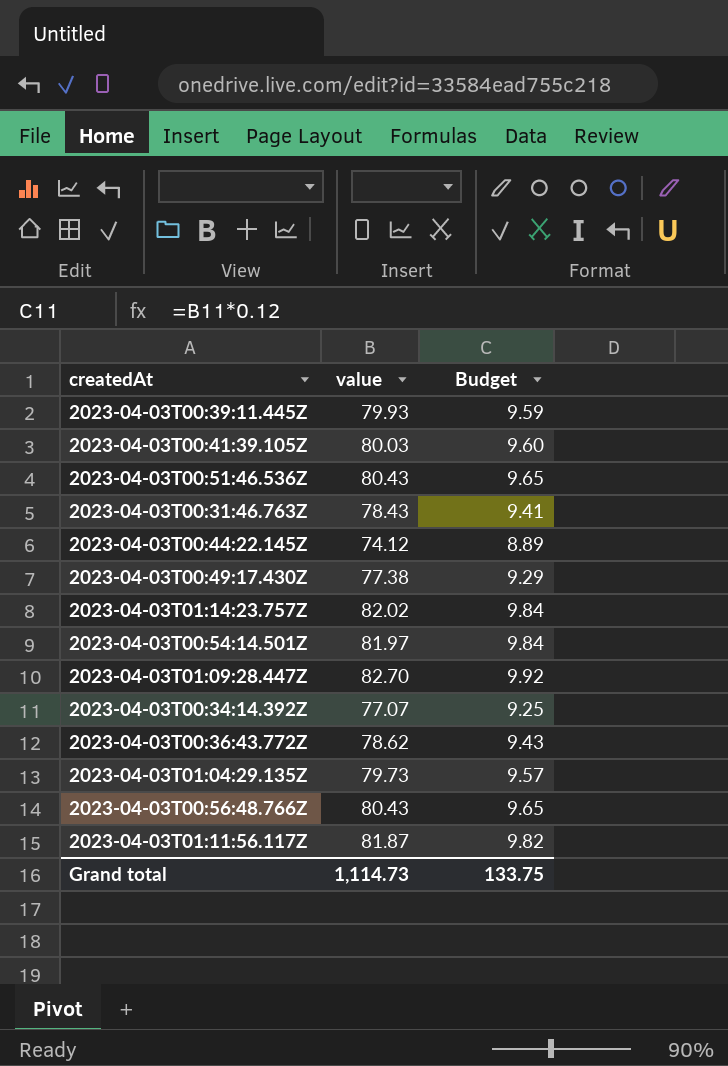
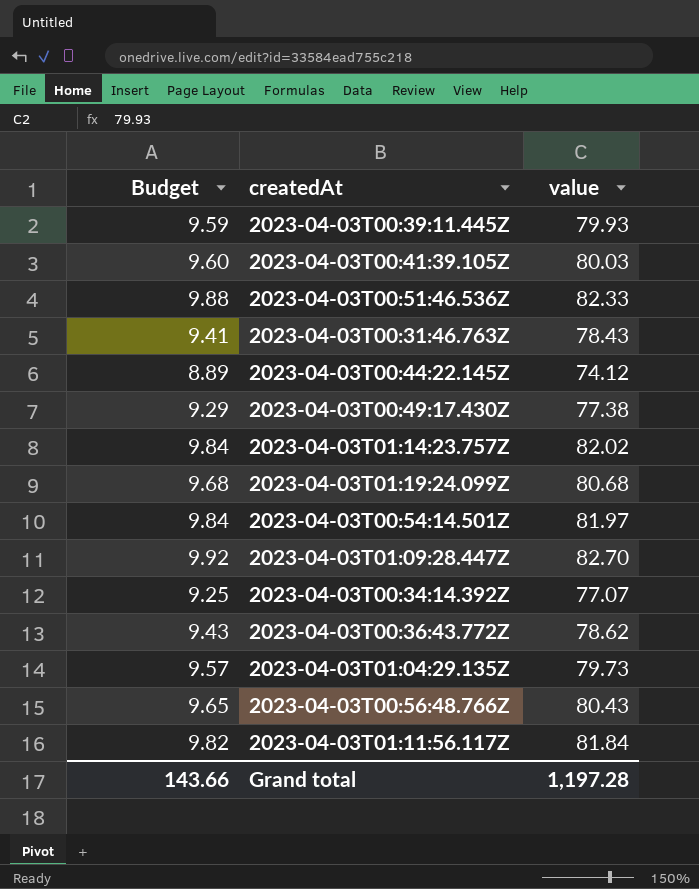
column Budget | position: 3 -> 1
2023-04-03T00:51:46.536Z | Budget: 9.65 -> 9.88
2023-04-03T00:51:46.536Z | value: 80.43 -> 82.33
row 2023-04-03T01:19:24.099Z: none -> 9.68 | 80.68
2023-04-03T01:11:56.117Z | value: 81.87 -> 81.84
Grand total | Budget: 133.75 -> 143.66
Grand total | value: 1,114.73 -> 1,197.28

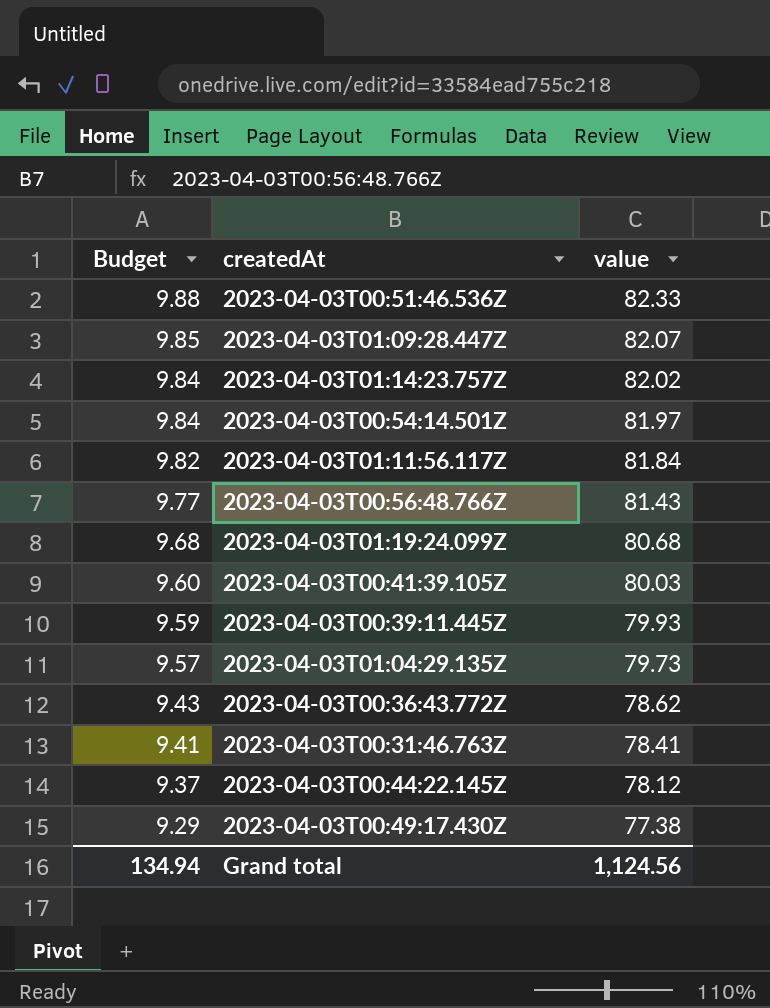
row order: none -> Budget descending
row 2023-04-03T00:34:14.392Z: 9.25 | 77.07 -> none
2023-04-03T01:09:28.447Z | Budget: 9.92 -> 9.85
2023-04-03T01:09:28.447Z | value: 82.70 -> 82.07
2023-04-03T00:56:48.766Z | Budget: 9.65 -> 9.77
2023-04-03T00:56:48.766Z | value: 80.43 -> 81.43
2023-04-03T00:31:46.763Z | value: 78.43 -> 78.41
2023-04-03T00:44:22.145Z | Budget: 8.89 -> 9.37
2023-04-03T00:44:22.145Z | value: 74.12 -> 78.12
Grand total | Budget: 143.66 -> 134.94
Grand total | value: 1,197.28 -> 1,124.56

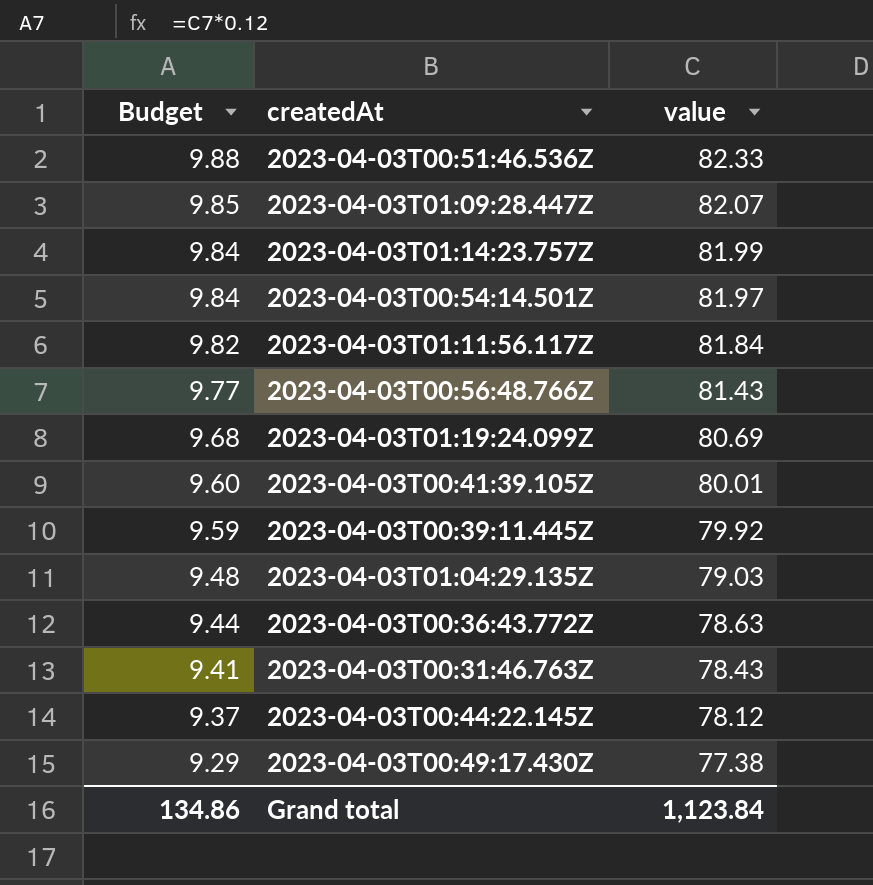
2023-04-03T01:14:23.757Z | value: 82.02 -> 81.99
2023-04-03T01:19:24.099Z | value: 80.68 -> 80.69
2023-04-03T00:41:39.105Z | value: 80.03 -> 80.01
2023-04-03T00:39:11.445Z | value: 79.93 -> 79.92
2023-04-03T01:04:29.135Z | Budget: 9.57 -> 9.48
2023-04-03T01:04:29.135Z | value: 79.73 -> 79.03
2023-04-03T00:36:43.772Z | Budget: 9.43 -> 9.44
2023-04-03T00:36:43.772Z | value: 78.62 -> 78.63
2023-04-03T00:31:46.763Z | value: 78.41 -> 78.43
Grand total | Budget: 134.94 -> 134.86
Grand total | value: 1,124.56 -> 1,123.84

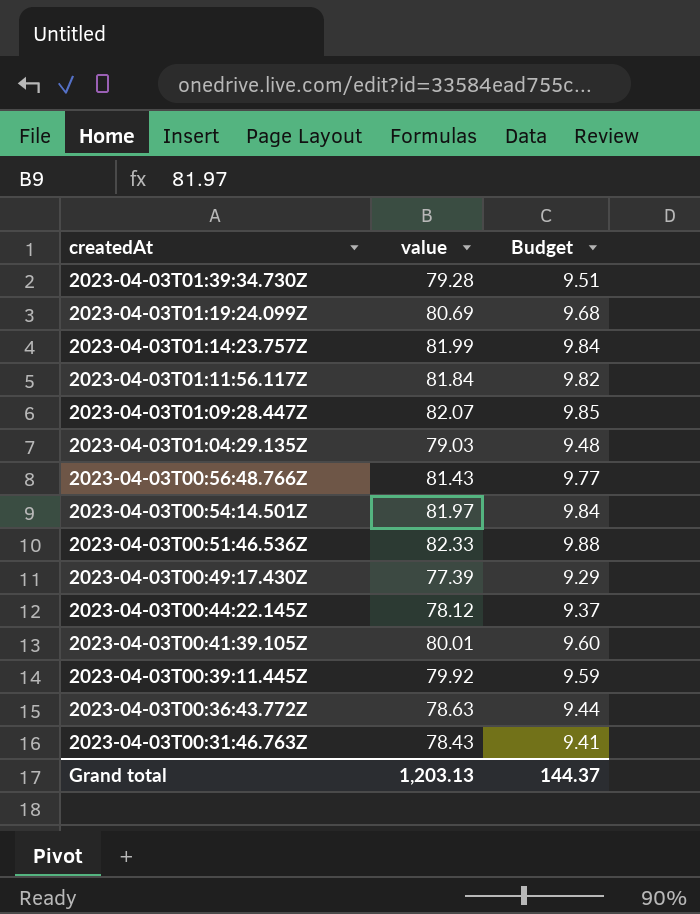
row order: Budget descending -> createdAt descending
column Budget | position: 1 -> 3
row 2023-04-03T01:39:34.730Z: none -> 79.28 | 9.51
2023-04-03T00:49:17.430Z | value: 77.38 -> 77.39
Grand total | value: 1,123.84 -> 1,203.13
Grand total | Budget: 134.86 -> 144.37

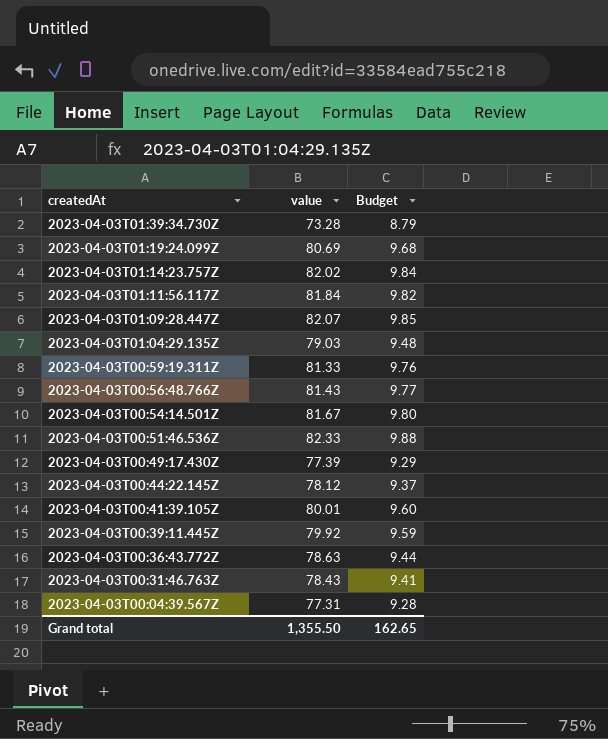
2023-04-03T01:39:34.730Z | value: 79.28 -> 73.28
2023-04-03T01:39:34.730Z | Budget: 9.51 -> 8.79
2023-04-03T01:14:23.757Z | value: 81.99 -> 82.02
row 2023-04-03T00:59:19.311Z: none -> 81.33 | 9.76
2023-04-03T00:54:14.501Z | value: 81.97 -> 81.67
2023-04-03T00:54:14.501Z | Budget: 9.84 -> 9.80
row 2023-04-03T00:04:39.567Z: none -> 77.31 | 9.28
Grand total | value: 1,203.13 -> 1,355.50
Grand total | Budget: 144.37 -> 162.65

